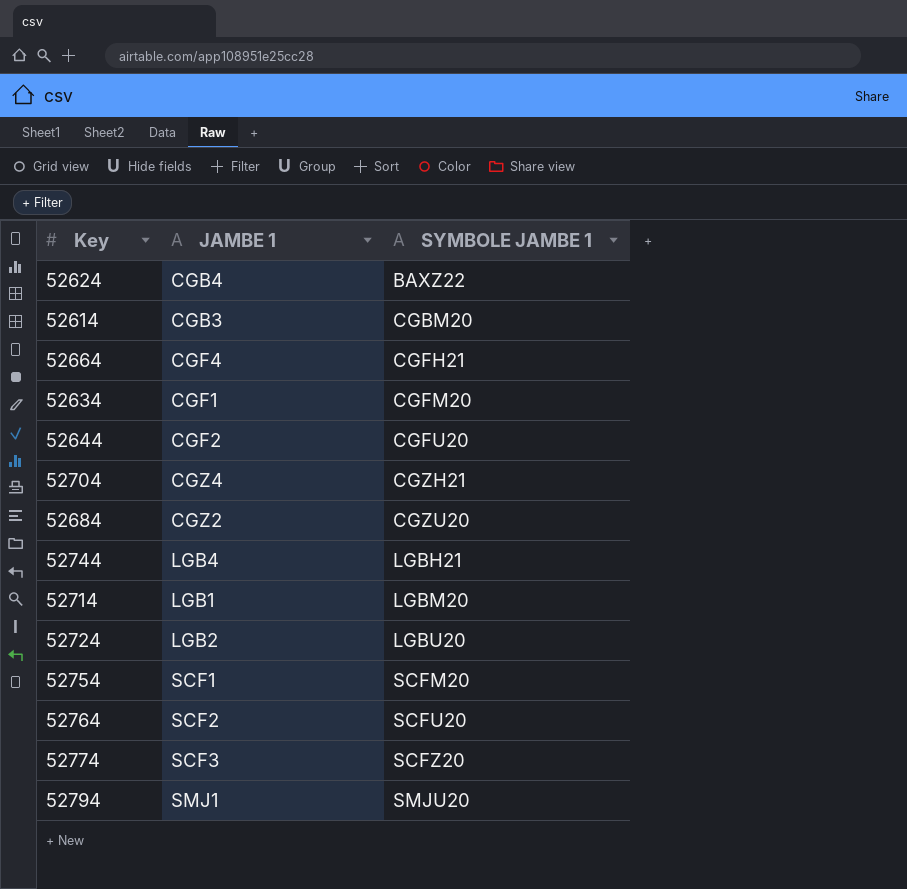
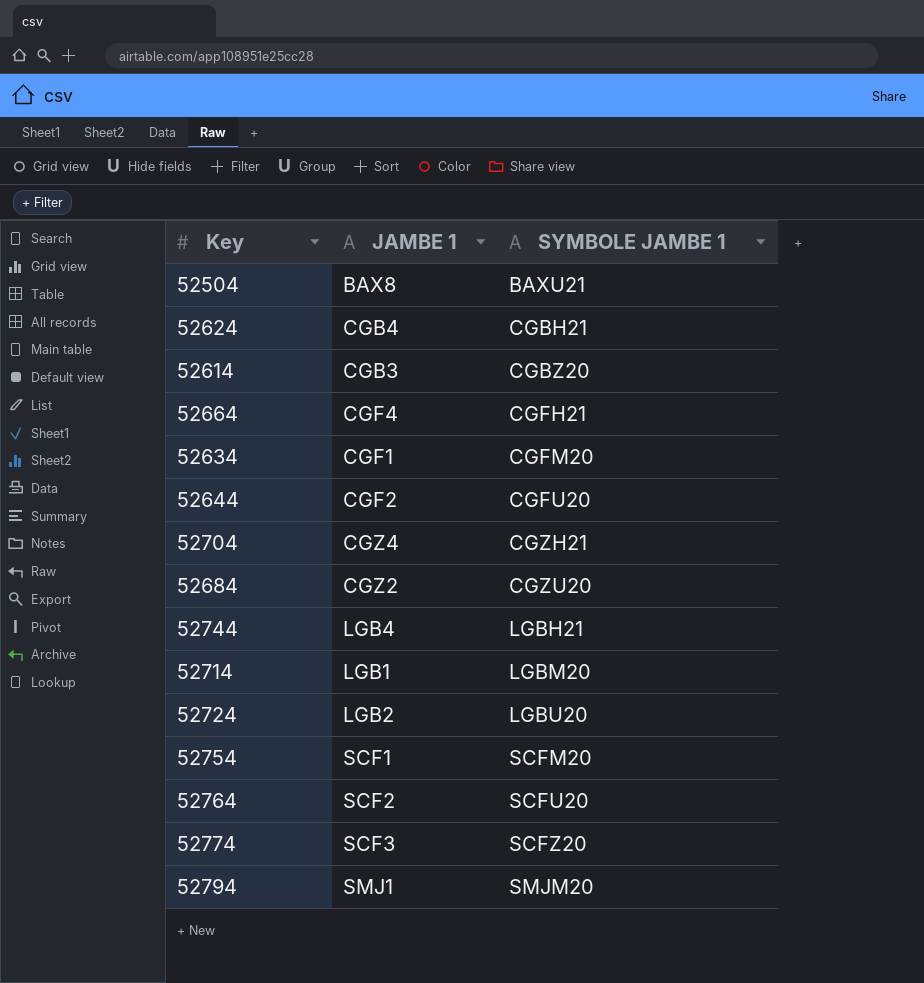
row 52504: none -> BAX8 | BAXU21
52624 | SYMBOLE JAMBE 1: BAXZ22 -> CGBH21
52614 | SYMBOLE JAMBE 1: CGBM20 -> CGBZ20
52794 | SYMBOLE JAMBE 1: SMJU20 -> SMJM20

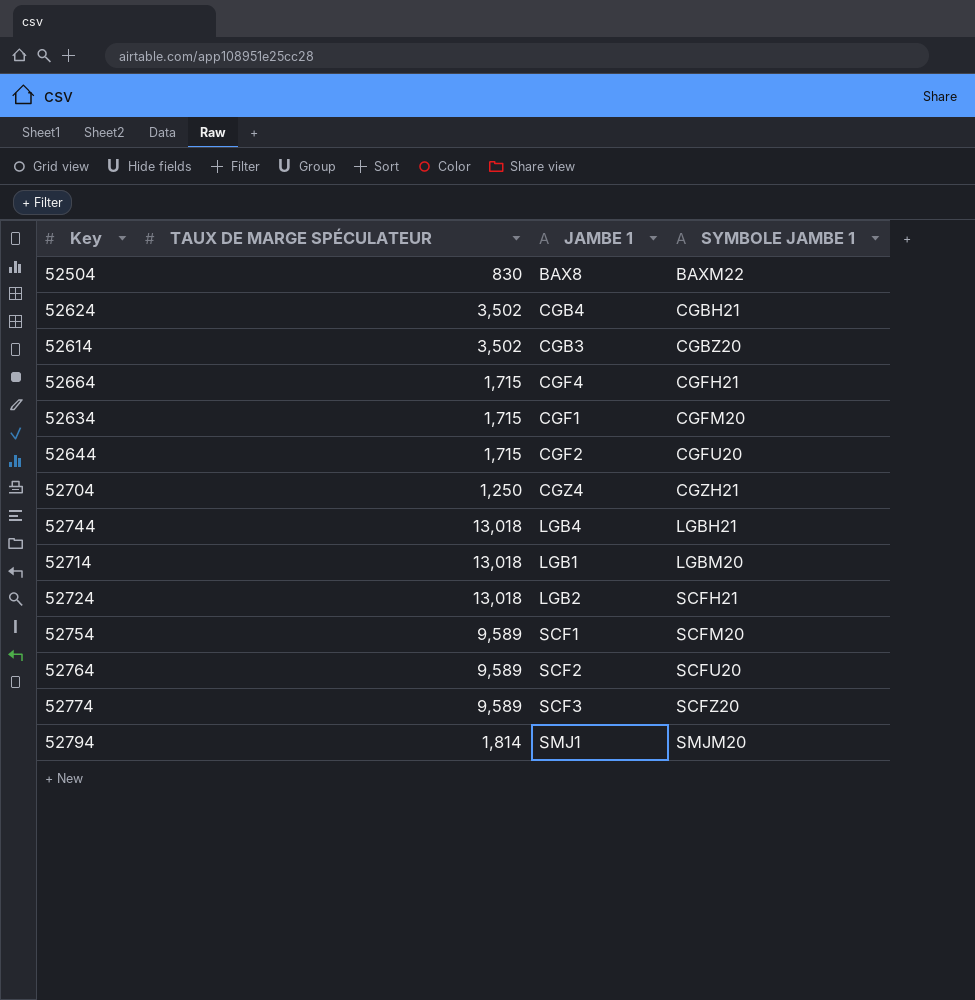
column TAUX DE MARGE SPÉCULATEUR | position: none -> 2
row 52684: CGZ2 | CGZU20 -> none
52504 | SYMBOLE JAMBE 1: BAXU21 -> BAXM22
52724 | SYMBOLE JAMBE 1: LGBU20 -> SCFH21

